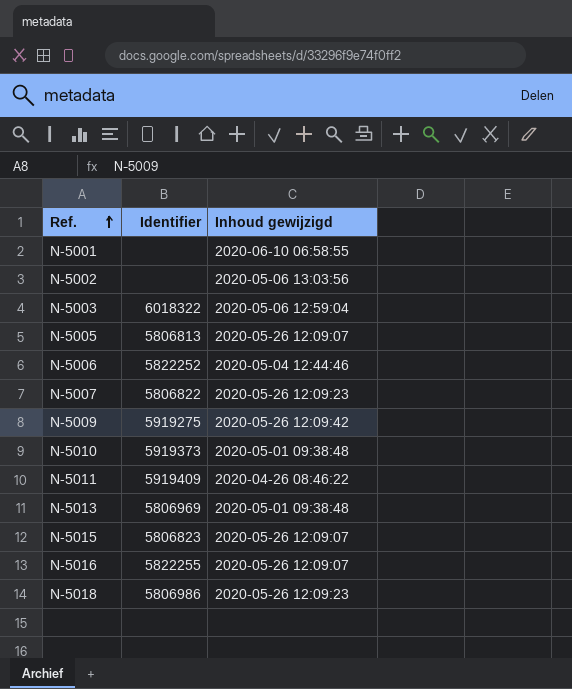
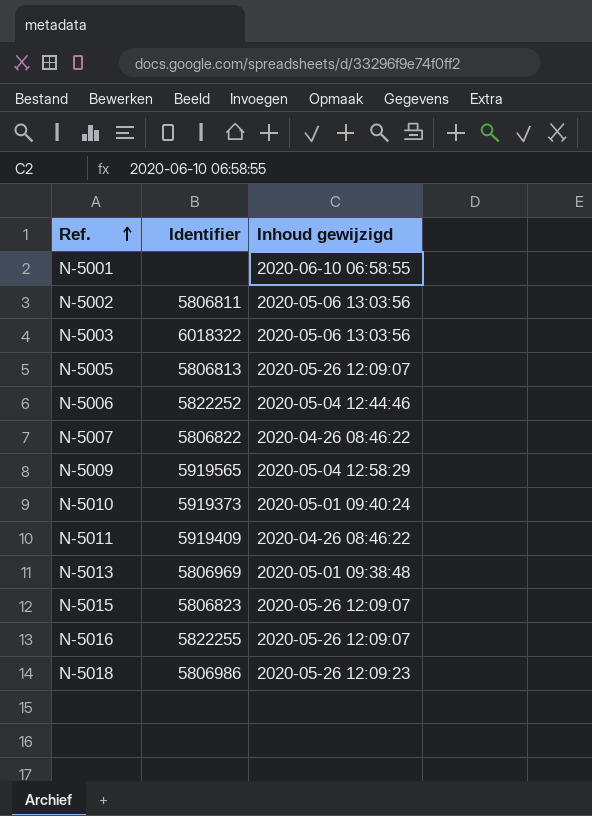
N-5002 | Identifier: none -> 5806811
N-5003 | Inhoud gewijzigd: 2020-05-06 12:59:04 -> 2020-05-06 13:03:56
N-5007 | Inhoud gewijzigd: 2020-05-26 12:09:23 -> 2020-04-26 08:46:22
N-5009 | Identifier: 5919275 -> 5919565
N-5009 | Inhoud gewijzigd: 2020-05-26 12:09:42 -> 2020-05-04 12:58:29
N-5010 | Inhoud gewijzigd: 2020-05-01 09:38:48 -> 2020-05-01 09:40:24

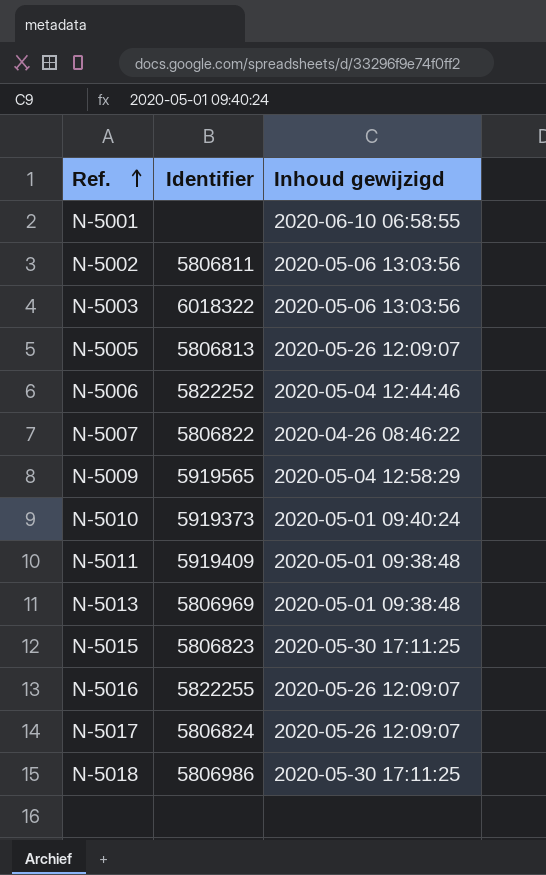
N-5011 | Inhoud gewijzigd: 2020-04-26 08:46:22 -> 2020-05-01 09:38:48
N-5015 | Inhoud gewijzigd: 2020-05-26 12:09:07 -> 2020-05-30 17:11:25
row N-5017: none -> 5806824 | 2020-05-26 12:09:07
N-5018 | Inhoud gewijzigd: 2020-05-26 12:09:23 -> 2020-05-30 17:11:25

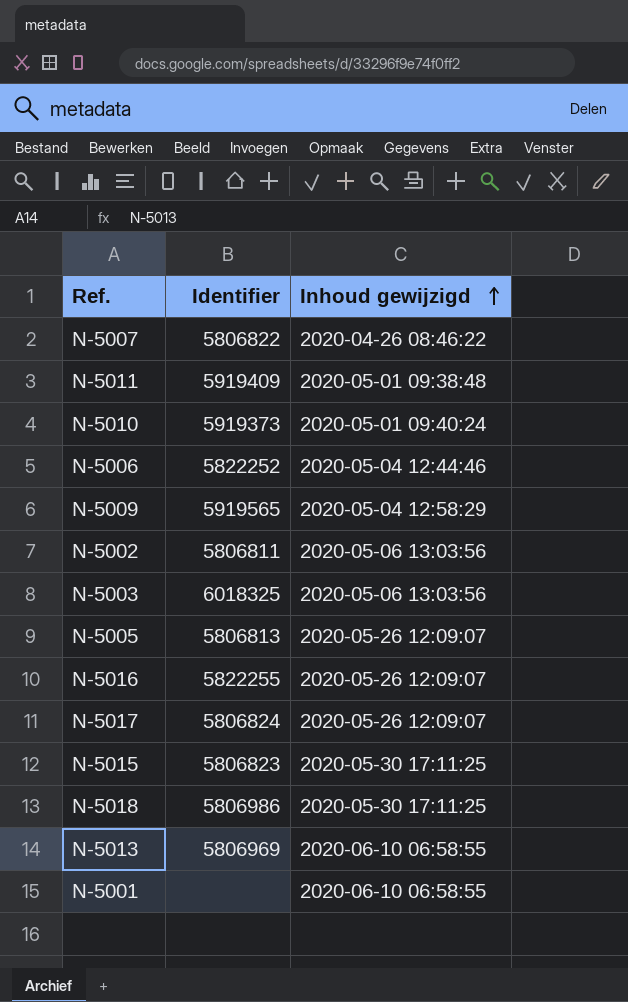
row order: Ref. ascending -> Inhoud gewijzigd ascending
N-5003 | Identifier: 6018322 -> 6018325
N-5013 | Inhoud gewijzigd: 2020-05-01 09:38:48 -> 2020-06-10 06:58:55

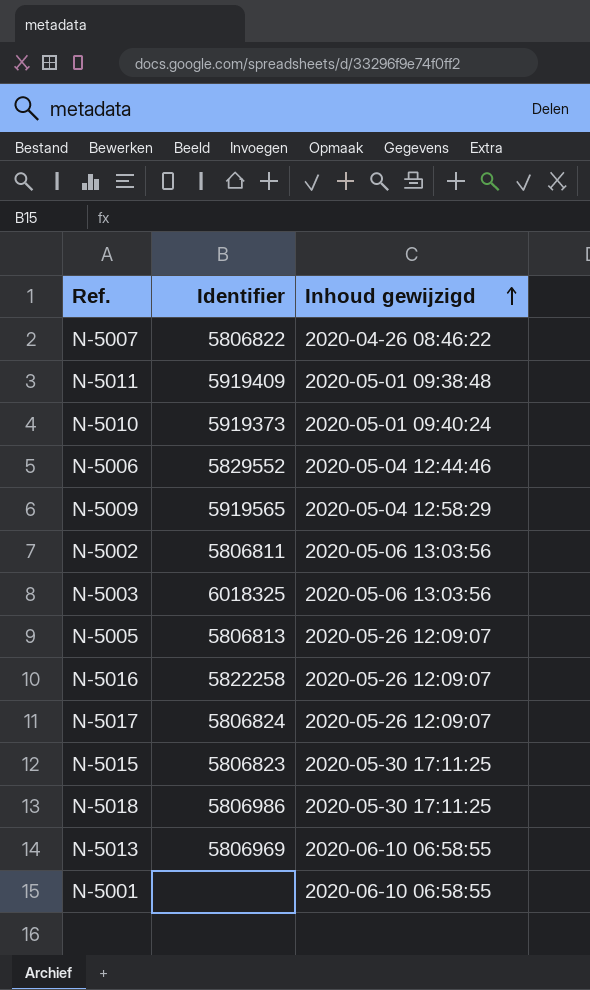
N-5006 | Identifier: 5822252 -> 5829552
N-5016 | Identifier: 5822255 -> 5822258

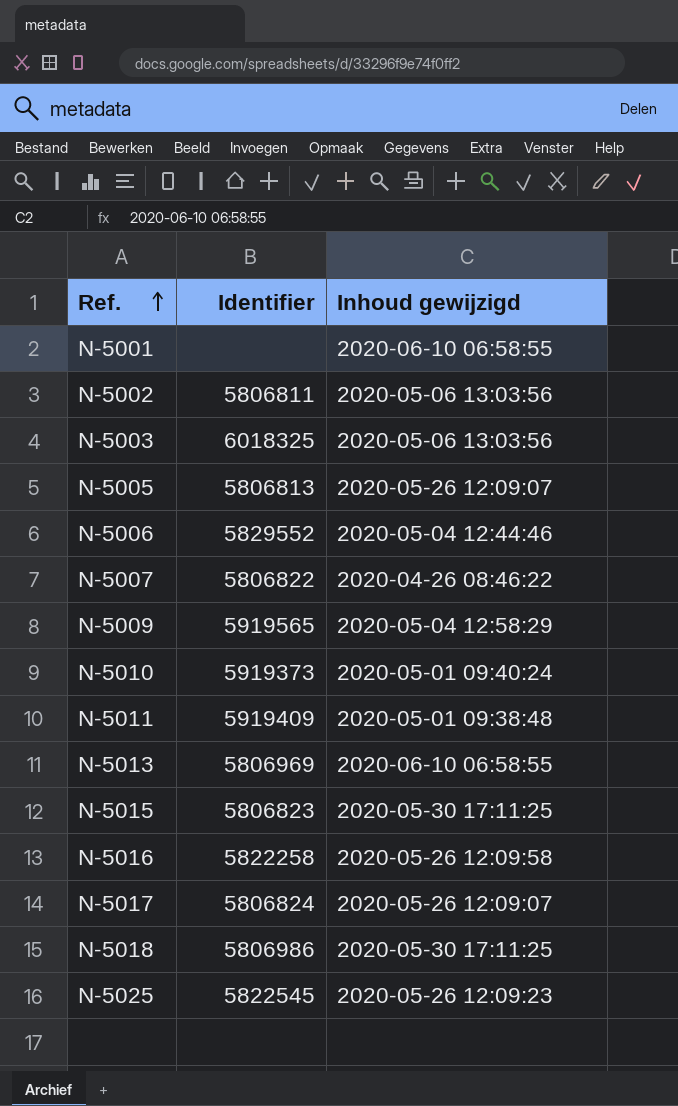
row order: Inhoud gewijzigd ascending -> Ref. ascending
N-5016 | Inhoud gewijzigd: 2020-05-26 12:09:07 -> 2020-05-26 12:09:58
row N-5025: none -> 5822545 | 2020-05-26 12:09:23

